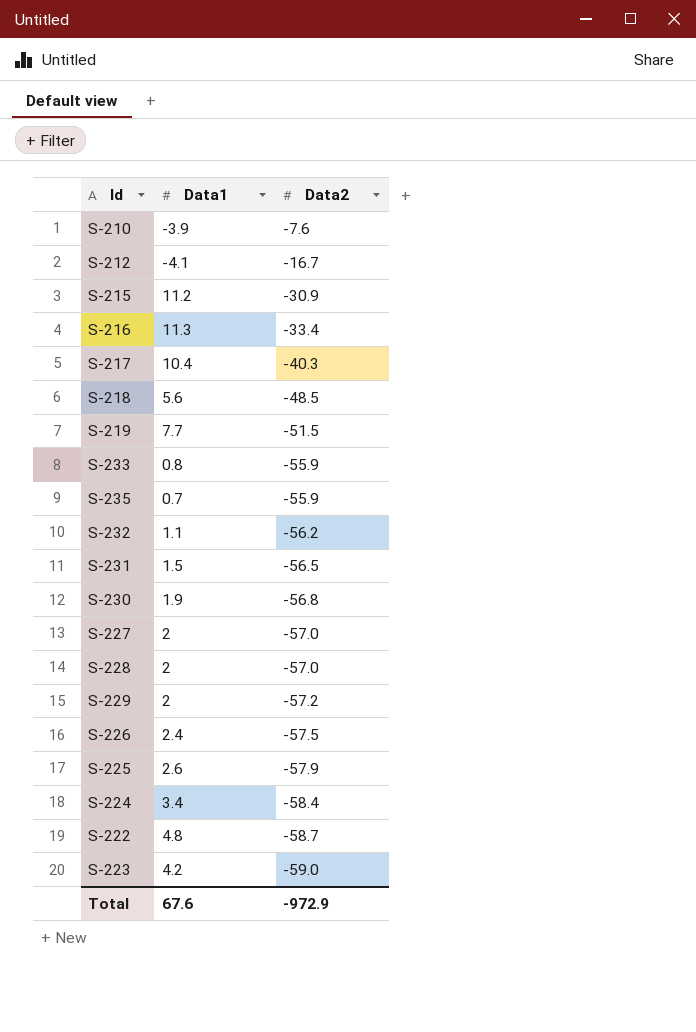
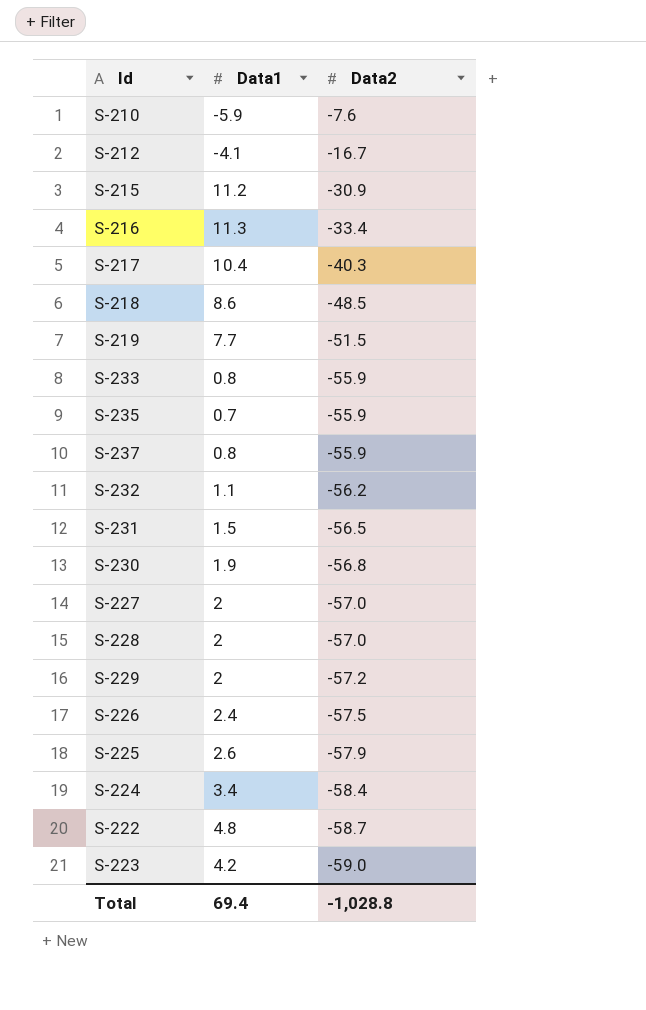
S-210 | Data1: -3.9 -> -5.9
S-218 | Data1: 5.6 -> 8.6
row S-237: none -> 0.8 | -55.9
Total | Data1: 67.6 -> 69.4
Total | Data2: -972.9 -> -1,028.8

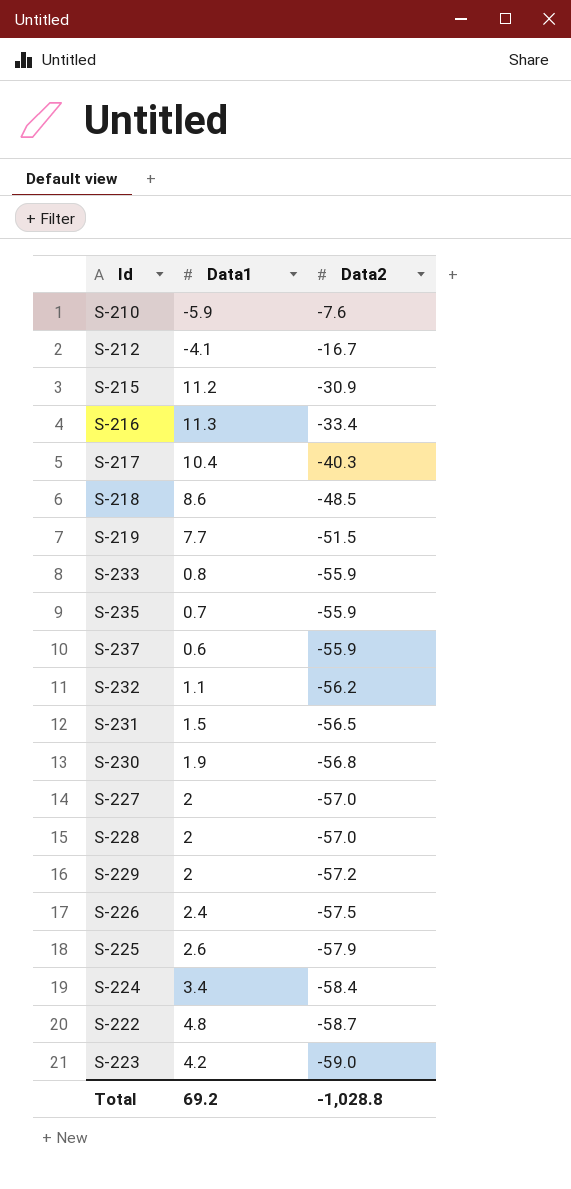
S-237 | Data1: 0.8 -> 0.6
Total | Data1: 69.4 -> 69.2

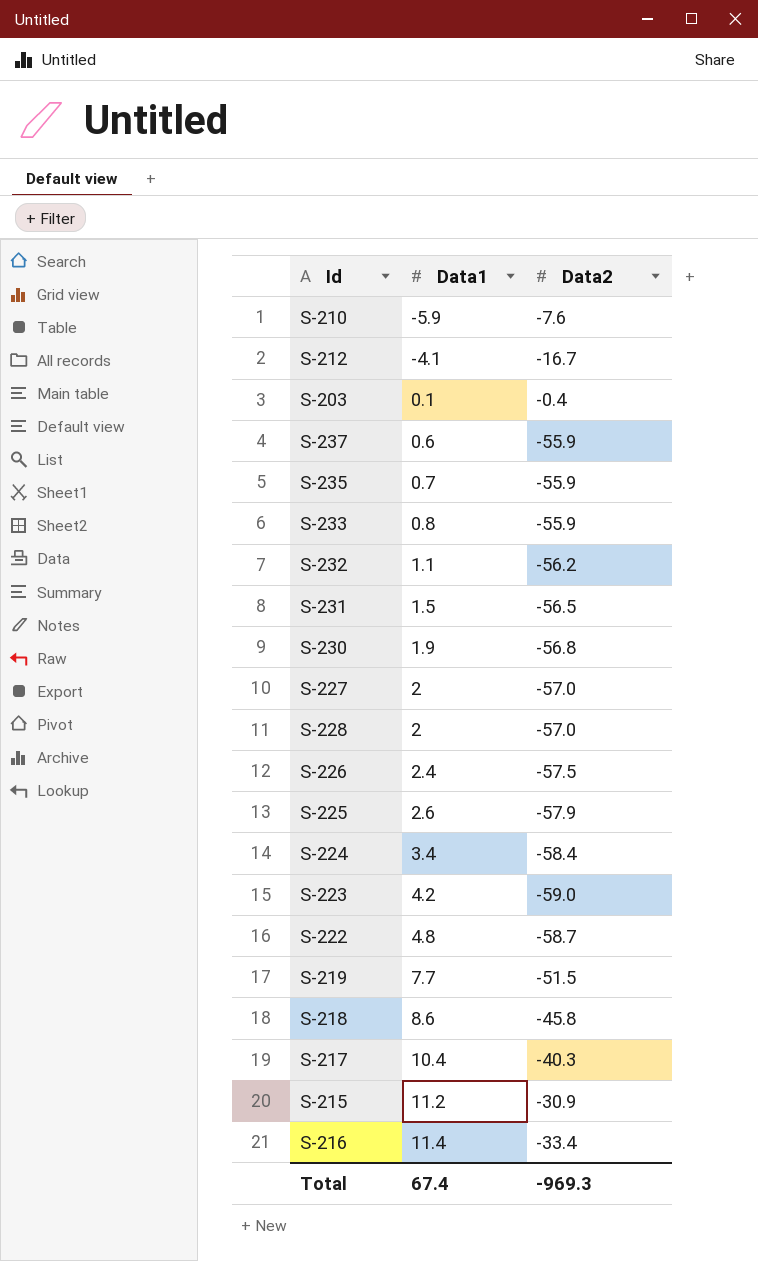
row order: Data2 descending -> Data1 ascending
row S-229: 2 | -57.2 -> none
row S-203: none -> 0.1 | -0.4
S-218 | Data2: -48.5 -> -45.8
S-216 | Data1: 11.3 -> 11.4
Total | Data1: 69.2 -> 67.4
Total | Data2: -1,028.8 -> -969.3

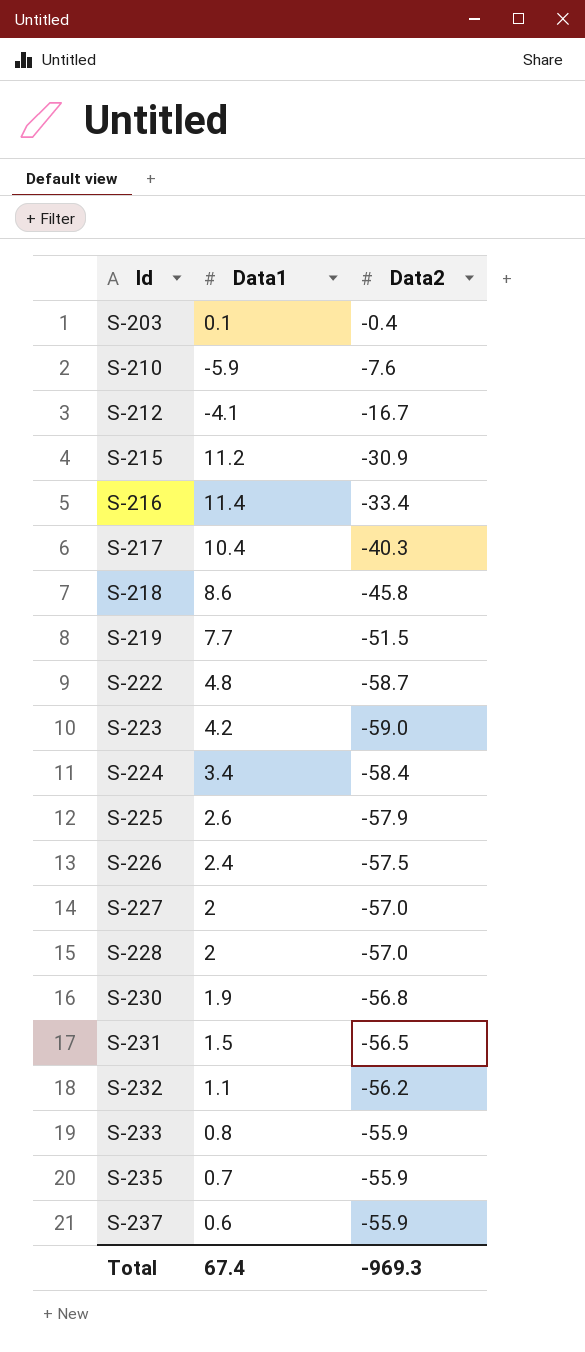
row order: Data1 ascending -> Id ascending

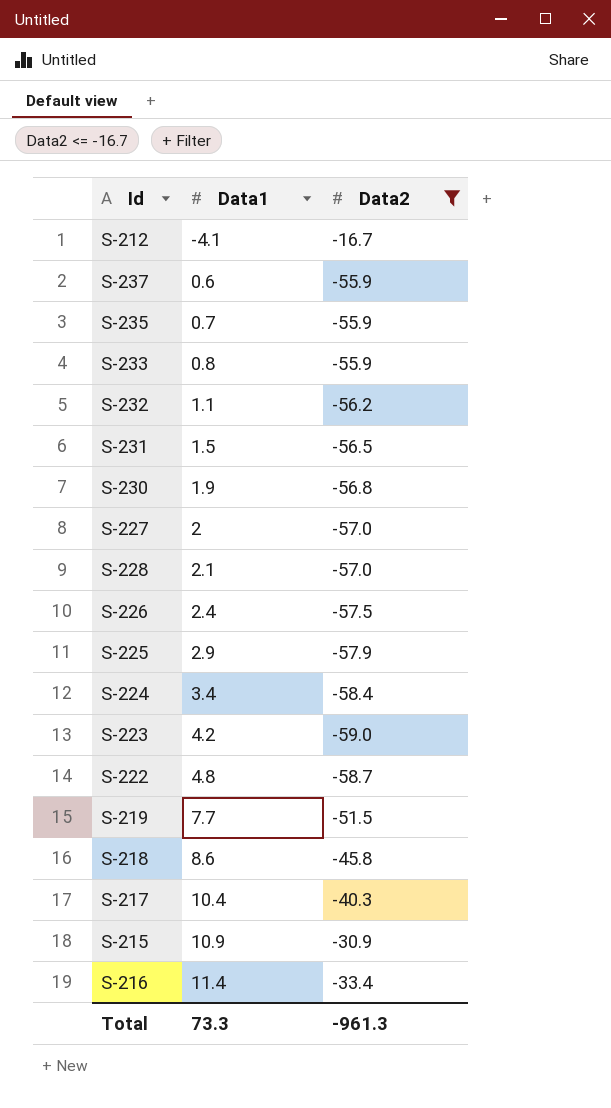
filter: none -> Data2 <= -16.7
row order: Id ascending -> Data1 ascending
S-228 | Data1: 2 -> 2.1
S-225 | Data1: 2.6 -> 2.9
S-215 | Data1: 11.2 -> 10.9
Total | Data1: 67.4 -> 73.3
Total | Data2: -969.3 -> -961.3

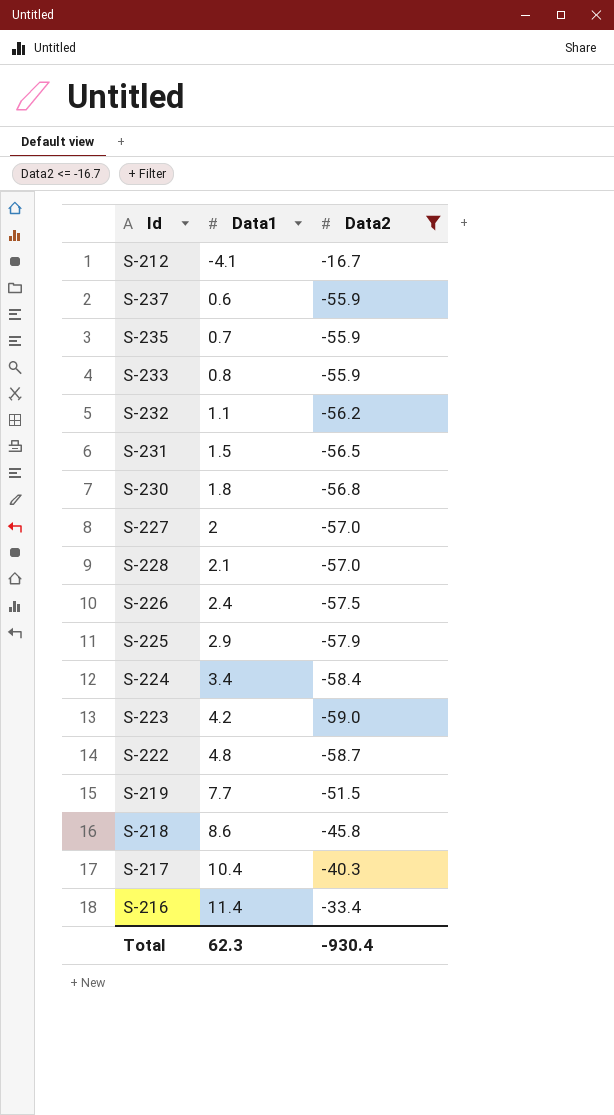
row S-215: 10.9 | -30.9 -> none
S-230 | Data1: 1.9 -> 1.8
Total | Data1: 73.3 -> 62.3
Total | Data2: -961.3 -> -930.4

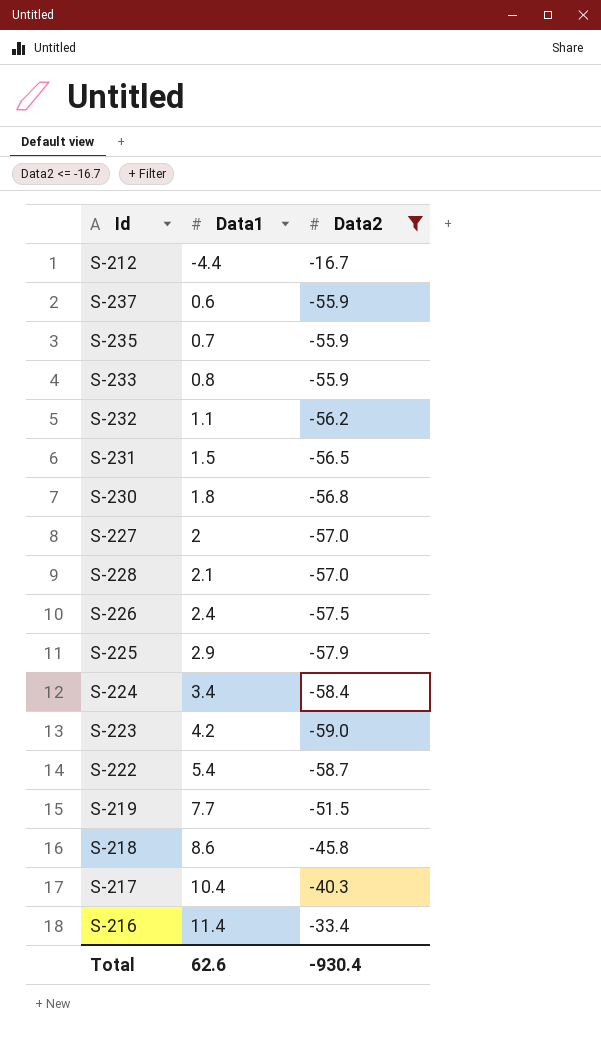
S-212 | Data1: -4.1 -> -4.4
S-222 | Data1: 4.8 -> 5.4
Total | Data1: 62.3 -> 62.6

